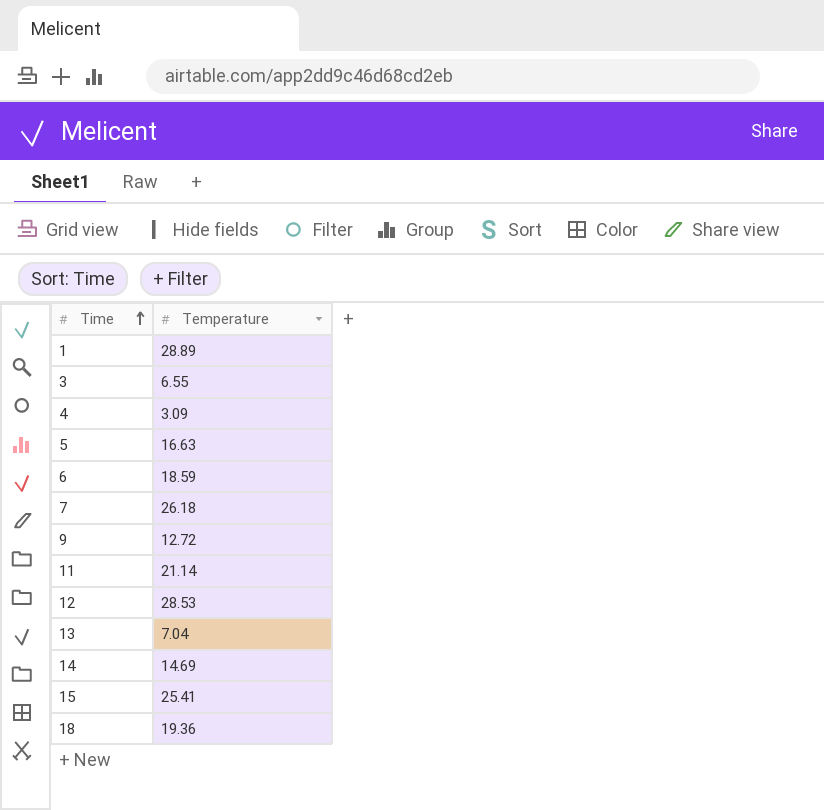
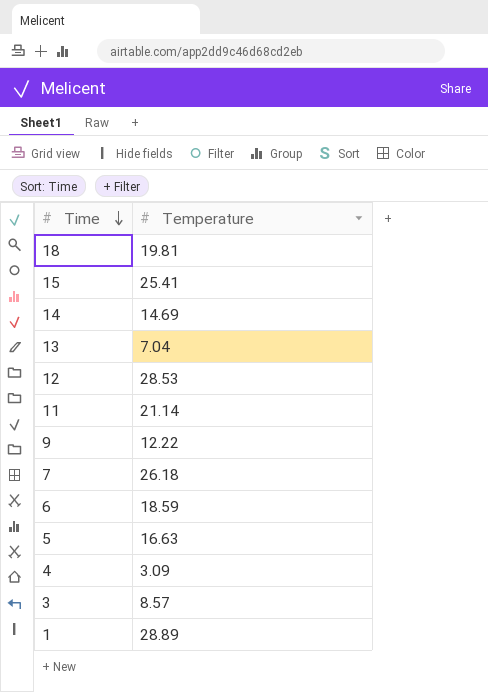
row order: Time ascending -> Time descending
18 | Temperature: 19.36 -> 19.81
9 | Temperature: 12.72 -> 12.22
3 | Temperature: 6.55 -> 8.57

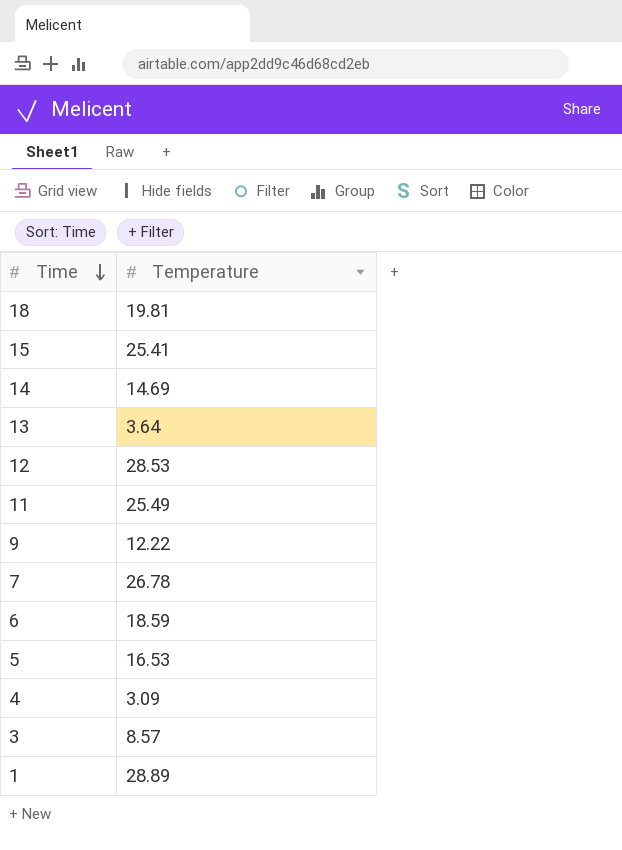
13 | Temperature: 7.04 -> 3.64
11 | Temperature: 21.14 -> 25.49
7 | Temperature: 26.18 -> 26.78
5 | Temperature: 16.63 -> 16.53

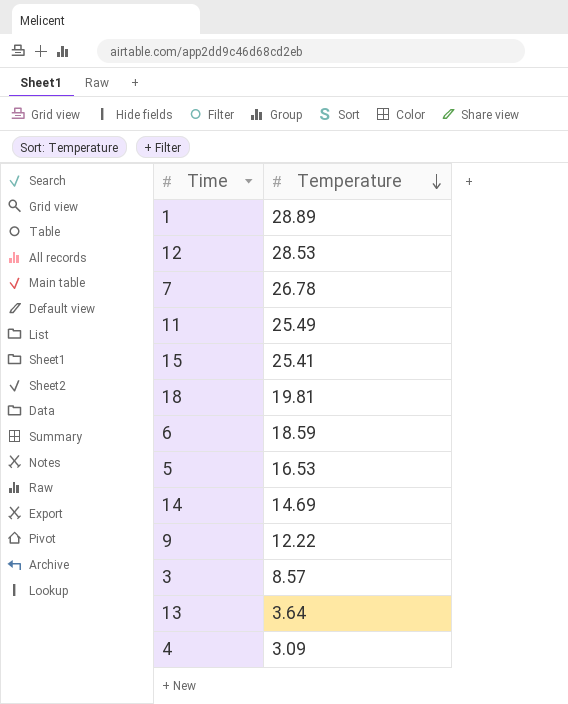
row order: Time descending -> Temperature descending

